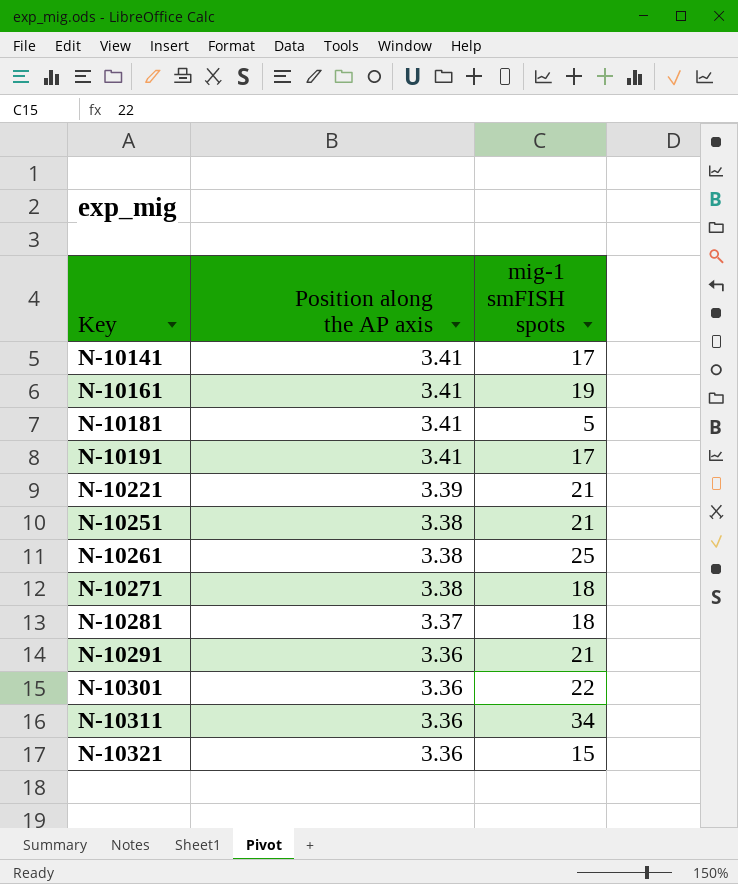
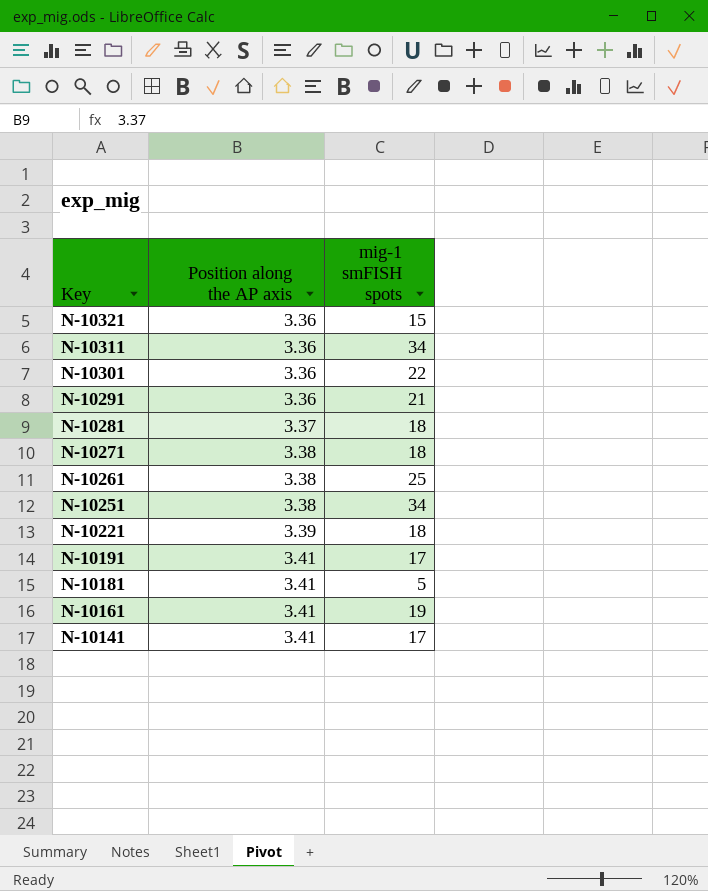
row order: Key ascending -> Key descending
N-10251 | mig-1 smFISH spots: 21 -> 34
N-10221 | mig-1 smFISH spots: 21 -> 18

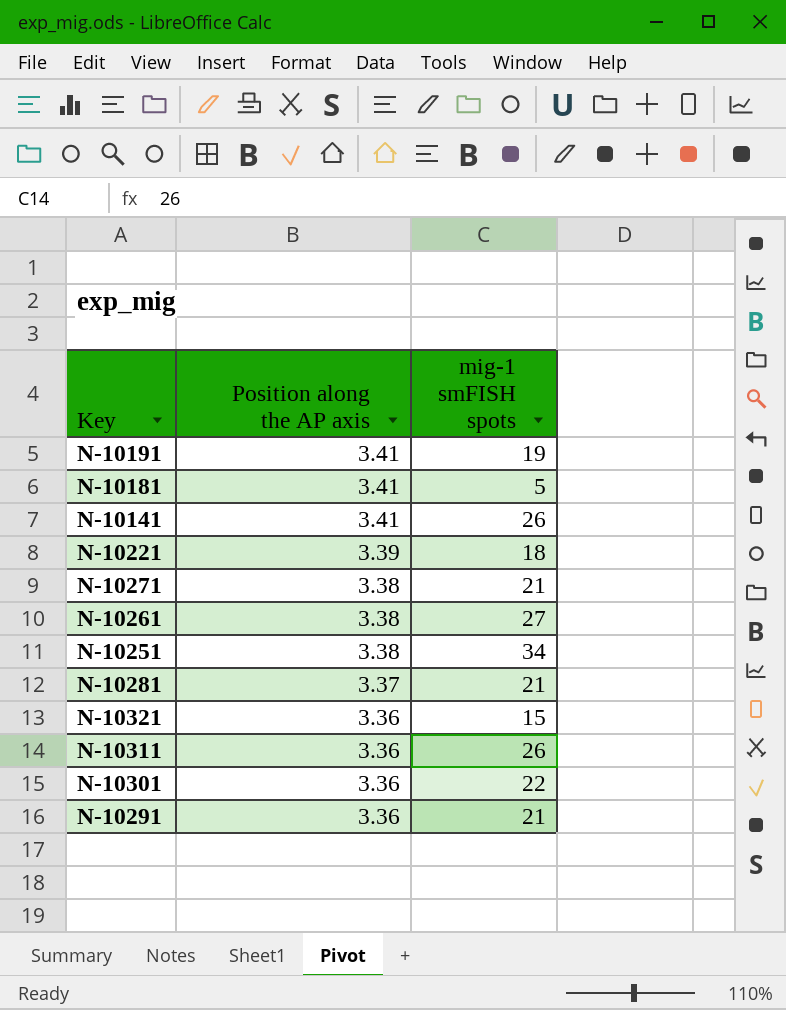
row order: Key descending -> Position along the AP axis descending
row N-10161: 3.41 | 19 -> none
N-10191 | mig-1 smFISH spots: 17 -> 19
N-10141 | mig-1 smFISH spots: 17 -> 26
N-10271 | mig-1 smFISH spots: 18 -> 21
N-10261 | mig-1 smFISH spots: 25 -> 27
N-10281 | mig-1 smFISH spots: 18 -> 21
N-10311 | mig-1 smFISH spots: 34 -> 26

